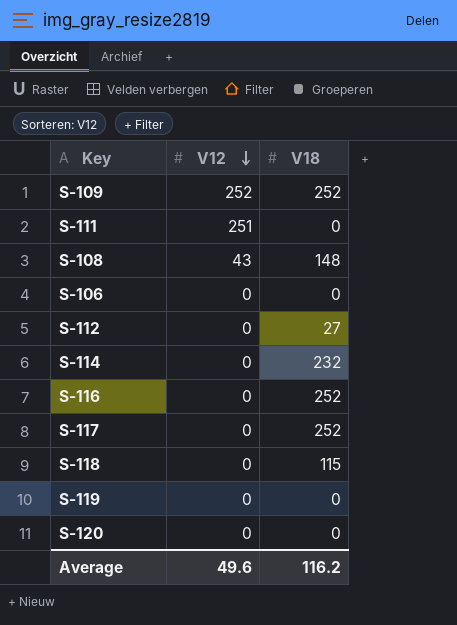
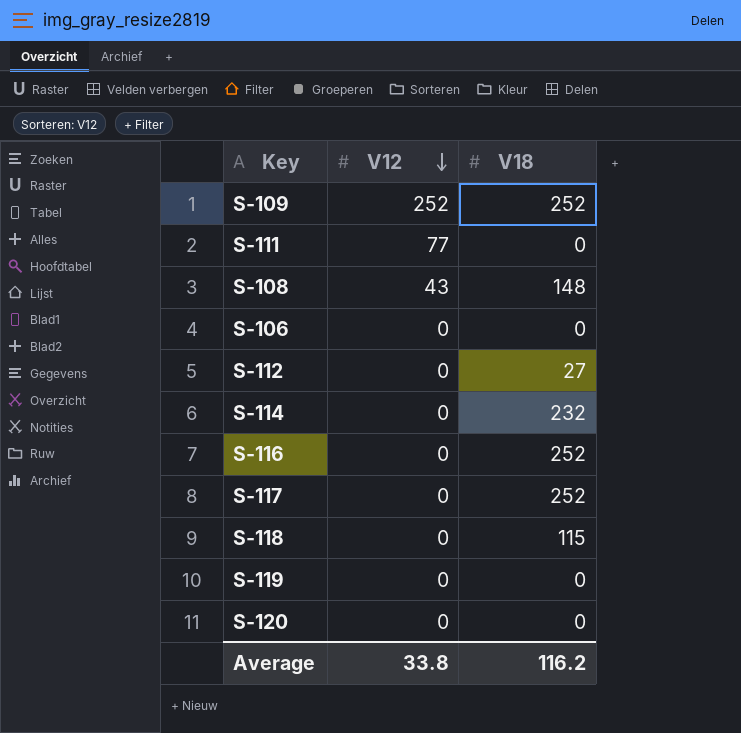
S-111 | V12: 251 -> 77
Average | V12: 49.6 -> 33.8

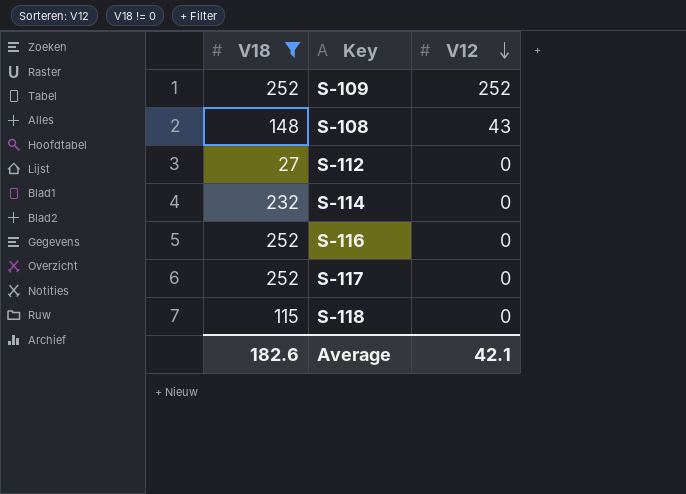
filter: none -> V18 != 0
column V18 | position: 3 -> 1
Average | V18: 116.2 -> 182.6
Average | V12: 33.8 -> 42.1

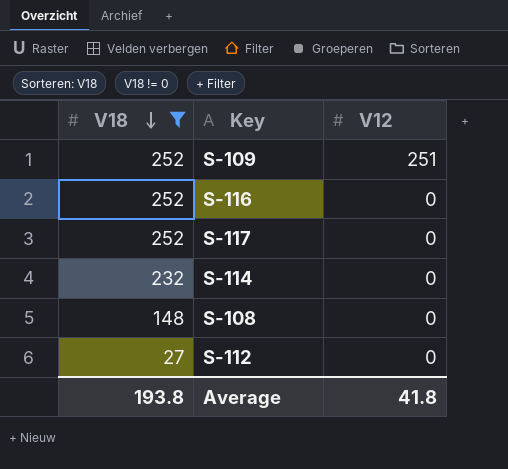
row order: V12 descending -> V18 descending
row S-118: 115 | 0 -> none
S-109 | V12: 252 -> 251
S-108 | V12: 43 -> 0
Average | V18: 182.6 -> 193.8
Average | V12: 42.1 -> 41.8

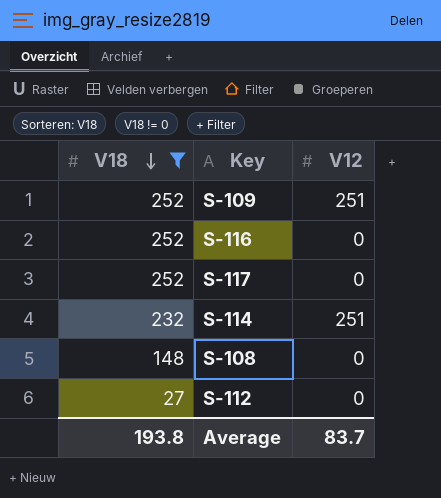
S-114 | V12: 0 -> 251
Average | V12: 41.8 -> 83.7

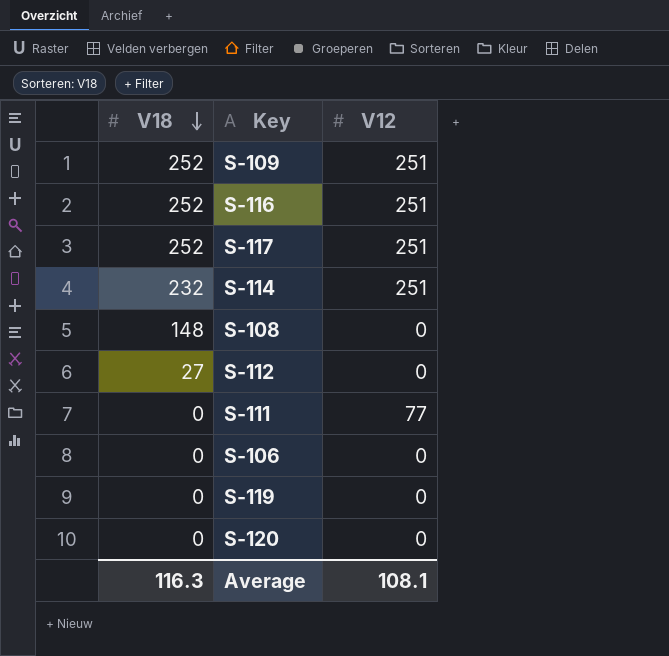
filter: V18 != 0 -> none
S-116 | V12: 0 -> 251
S-117 | V12: 0 -> 251
Average | V18: 193.8 -> 116.3
Average | V12: 83.7 -> 108.1

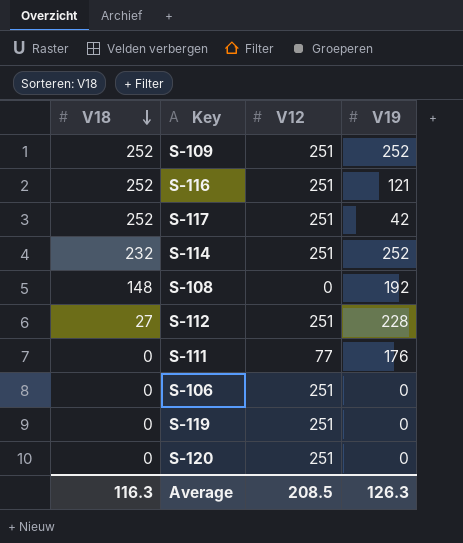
column V19 | position: none -> 4
S-112 | V12: 0 -> 251
S-106 | V12: 0 -> 251
S-119 | V12: 0 -> 251
S-120 | V12: 0 -> 251
Average | V12: 108.1 -> 208.5

